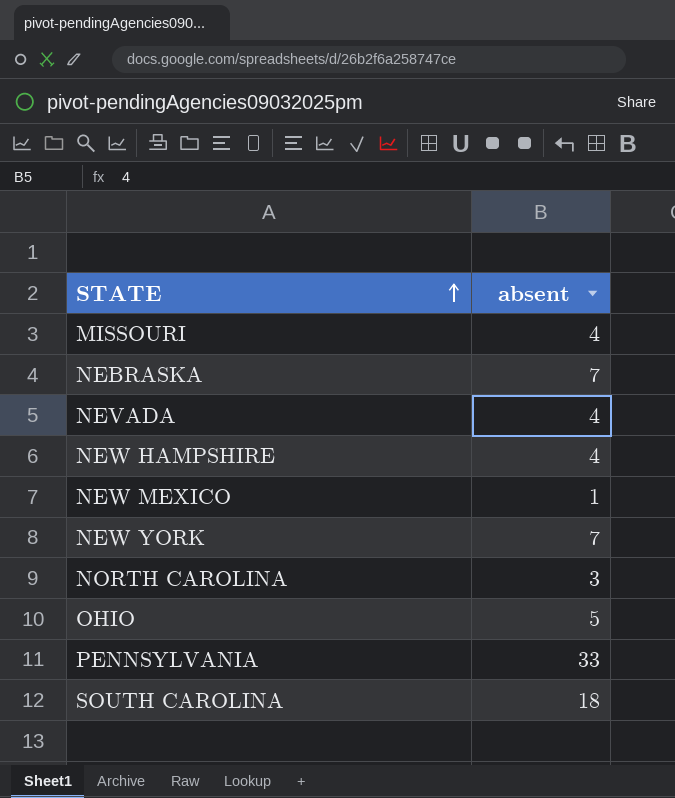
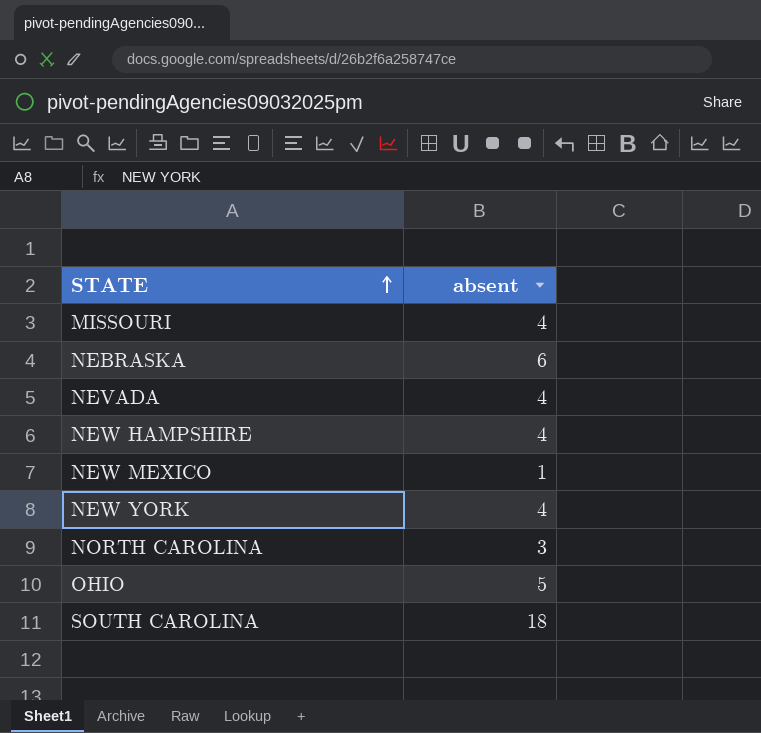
row PENNSYLVANIA: 33 -> none
NEBRASKA | absent: 7 -> 6
NEW YORK | absent: 7 -> 4

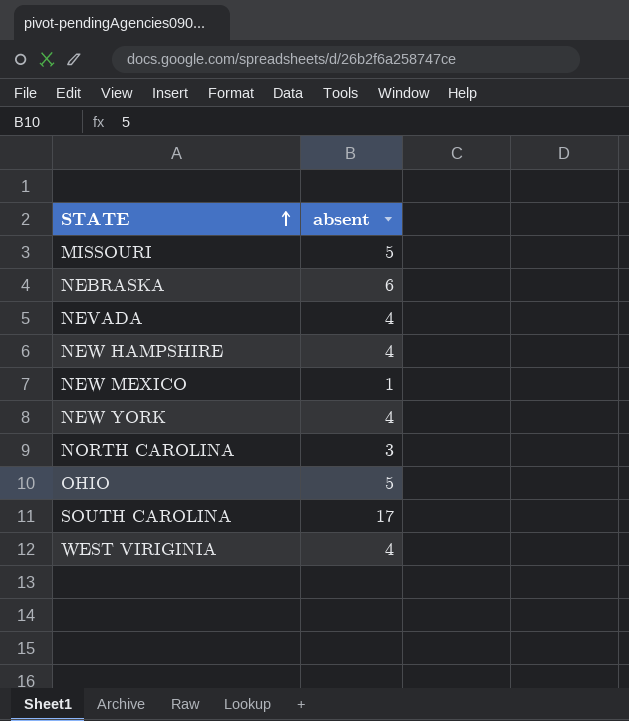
MISSOURI | absent: 4 -> 5
SOUTH CAROLINA | absent: 18 -> 17
row WEST VIRIGINIA: none -> 4

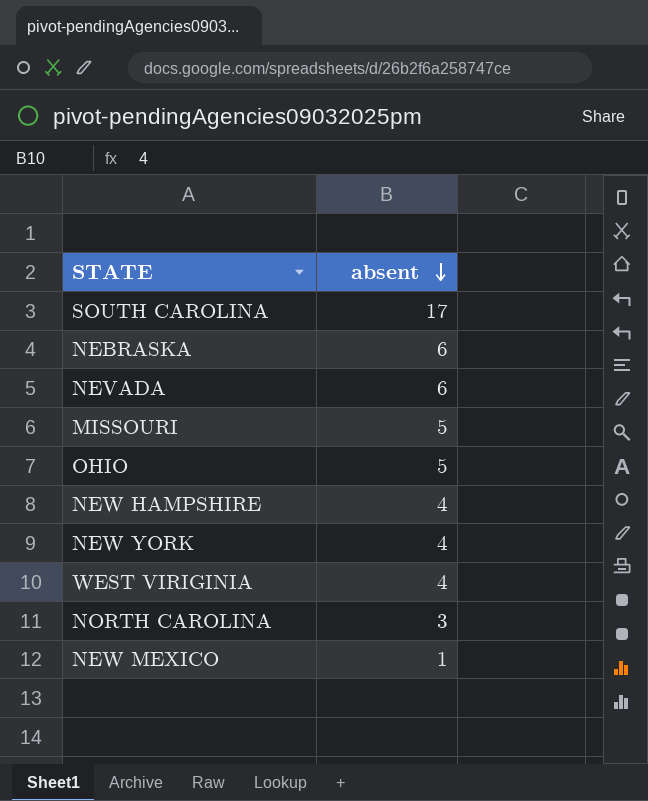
row order: STATE ascending -> absent descending
NEVADA | absent: 4 -> 6

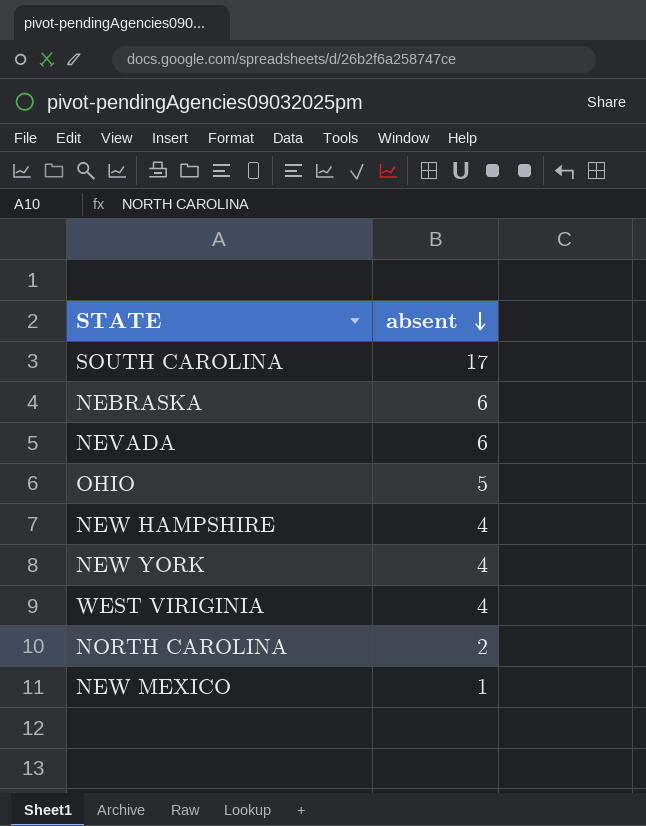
row MISSOURI: 5 -> none
NORTH CAROLINA | absent: 3 -> 2

